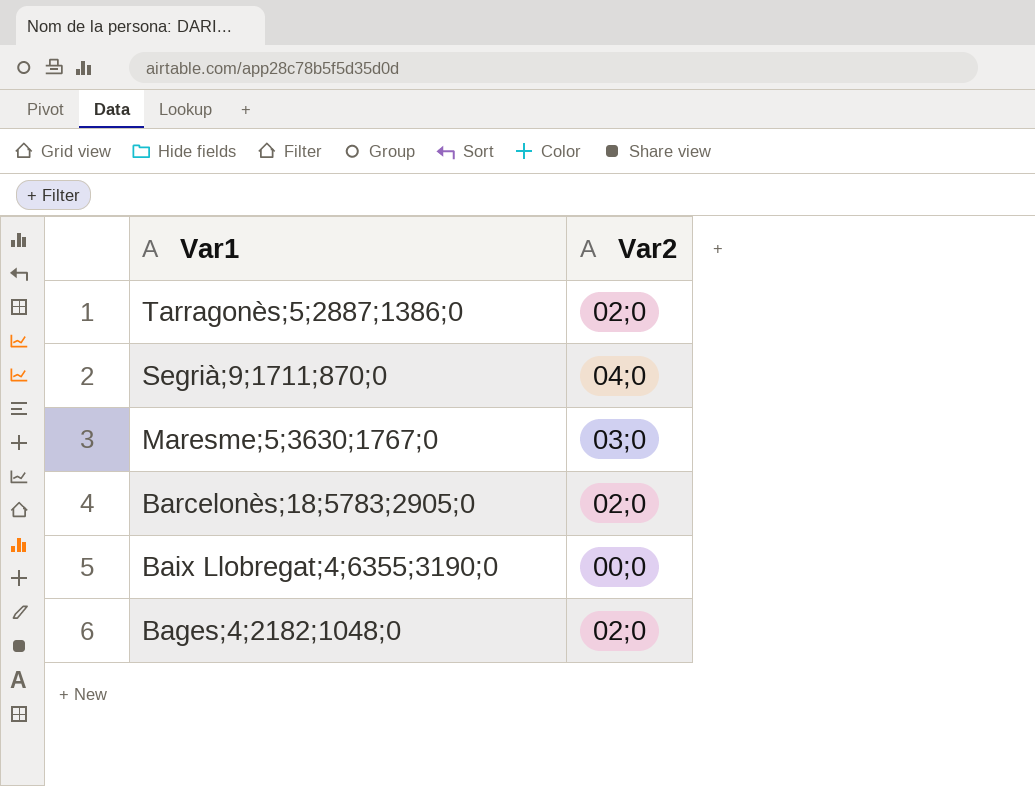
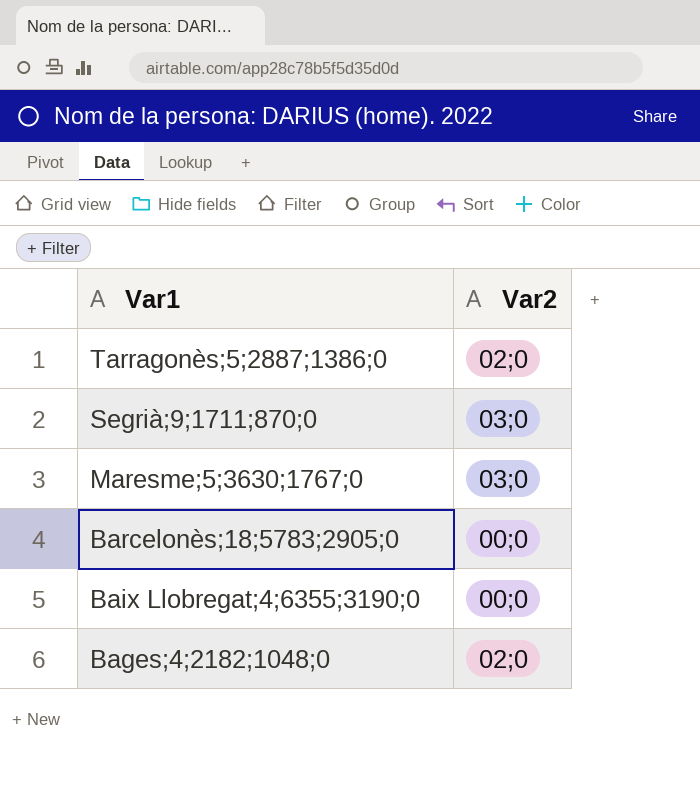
Segrià;9;1711;870;0 | Var2: 04;0 -> 03;0
Barcelonès;18;5783;2905;0 | Var2: 02;0 -> 00;0

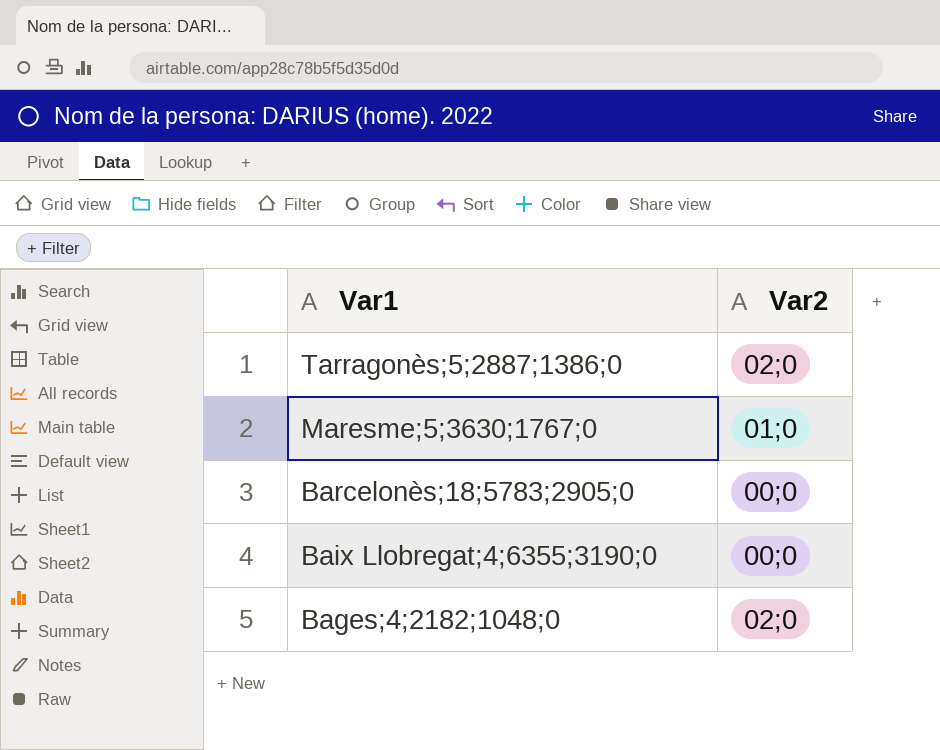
row Segrià;9;1711;870;0: 03;0 -> none
Maresme;5;3630;1767;0 | Var2: 03;0 -> 01;0

